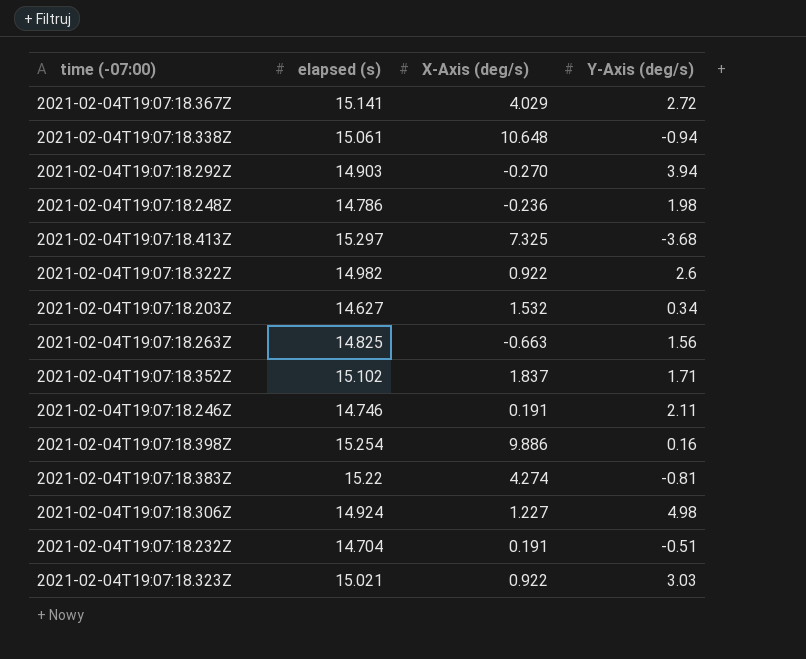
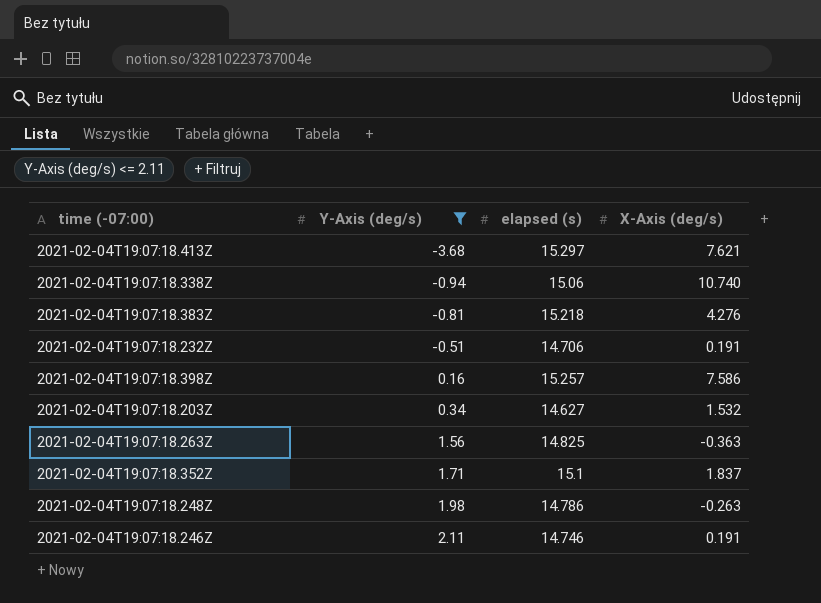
filter: none -> Y-Axis (deg/s) <= 2.11
row order: none -> Y-Axis (deg/s) ascending
column Y-Axis (deg/s) | position: 4 -> 2
2021-02-04T19:07:18.413Z | X-Axis (deg/s): 7.325 -> 7.621
2021-02-04T19:07:18.338Z | elapsed (s): 15.061 -> 15.06
2021-02-04T19:07:18.338Z | X-Axis (deg/s): 10.648 -> 10.740
2021-02-04T19:07:18.383Z | elapsed (s): 15.22 -> 15.218
2021-02-04T19:07:18.383Z | X-Axis (deg/s): 4.274 -> 4.276
2021-02-04T19:07:18.232Z | elapsed (s): 14.704 -> 14.706
2021-02-04T19:07:18.398Z | elapsed (s): 15.254 -> 15.257
2021-02-04T19:07:18.398Z | X-Axis (deg/s): 9.886 -> 7.586
2021-02-04T19:07:18.263Z | X-Axis (deg/s): -0.663 -> -0.363
2021-02-04T19:07:18.352Z | elapsed (s): 15.102 -> 15.1
2021-02-04T19:07:18.248Z | X-Axis (deg/s): -0.236 -> -0.263

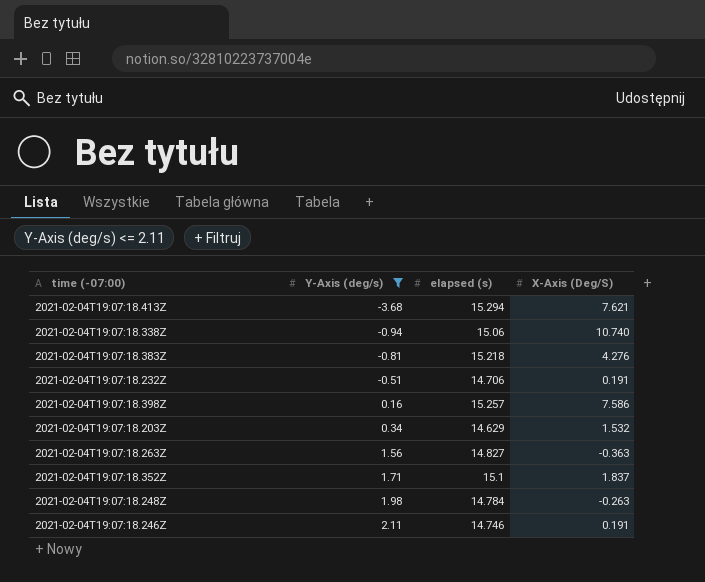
column name: X-Axis (deg/s) -> X-Axis (Deg/S)
2021-02-04T19:07:18.413Z | elapsed (s): 15.297 -> 15.294
2021-02-04T19:07:18.203Z | elapsed (s): 14.627 -> 14.629
2021-02-04T19:07:18.263Z | elapsed (s): 14.825 -> 14.827
2021-02-04T19:07:18.248Z | elapsed (s): 14.786 -> 14.784

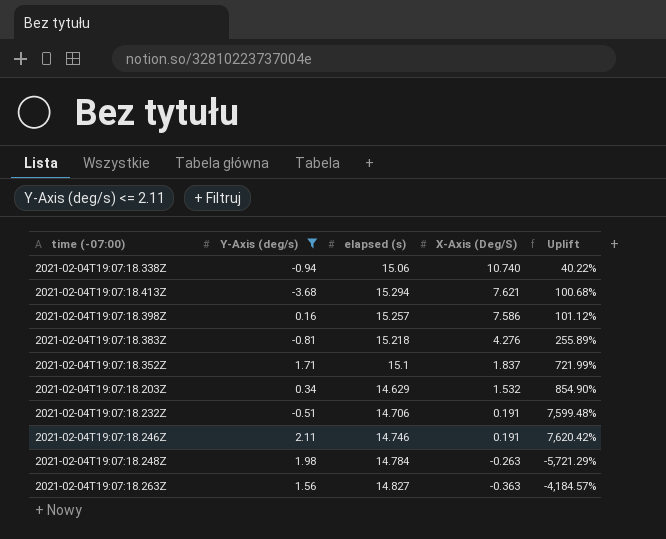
row order: Y-Axis (deg/s) ascending -> X-Axis (Deg/S) descending
column Uplift | formula: none -> ([elapsed (s)] - [X-Axis (Deg/S)]) / [X-Axis (Deg/S)]

